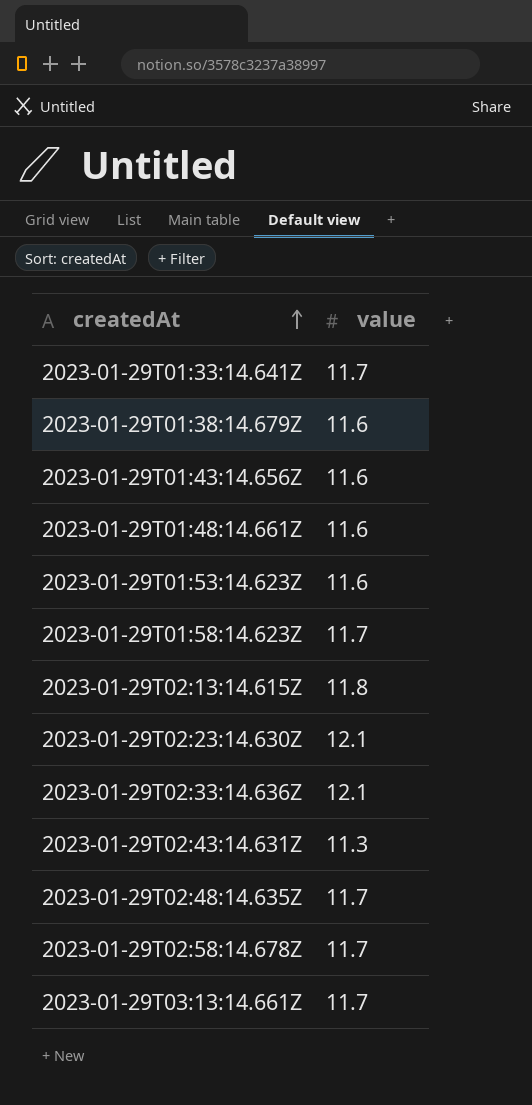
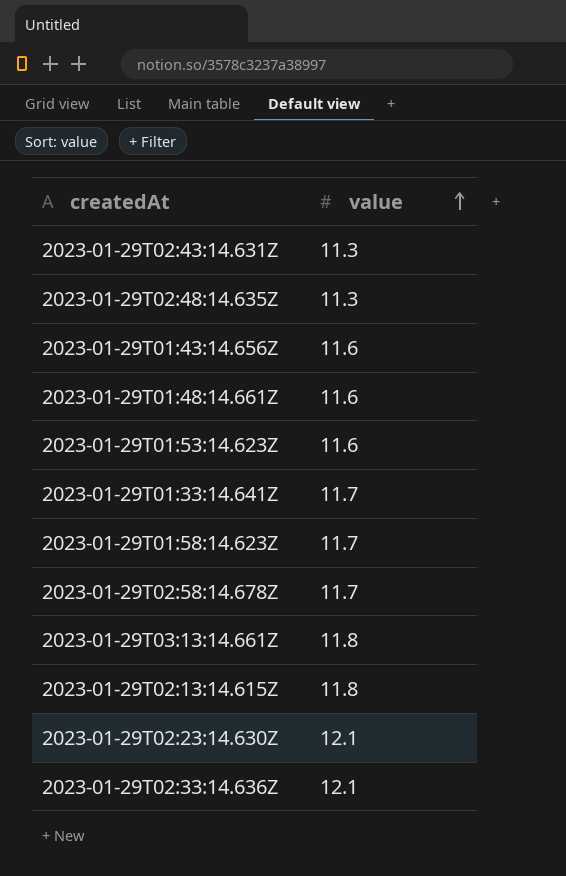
row order: createdAt ascending -> value ascending
row 2023-01-29T01:38:14.679Z: 11.6 -> none
2023-01-29T02:48:14.635Z | value: 11.7 -> 11.3
2023-01-29T03:13:14.661Z | value: 11.7 -> 11.8

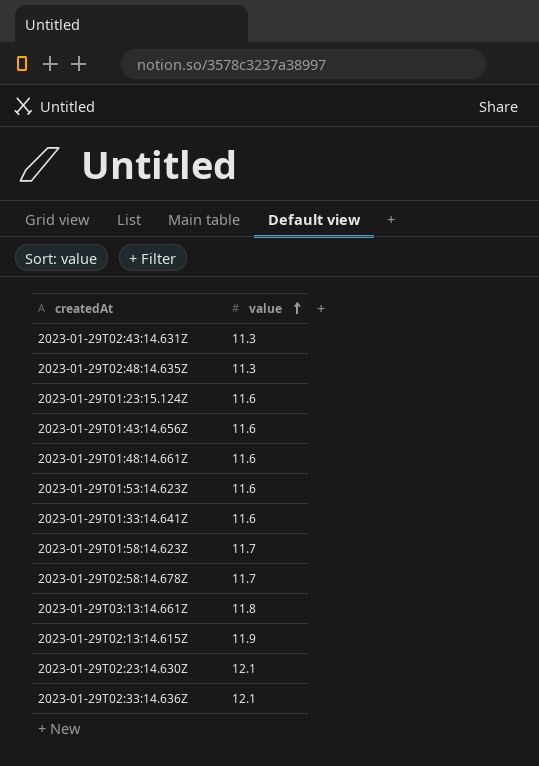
row 2023-01-29T01:23:15.124Z: none -> 11.6
2023-01-29T01:33:14.641Z | value: 11.7 -> 11.6
2023-01-29T02:13:14.615Z | value: 11.8 -> 11.9

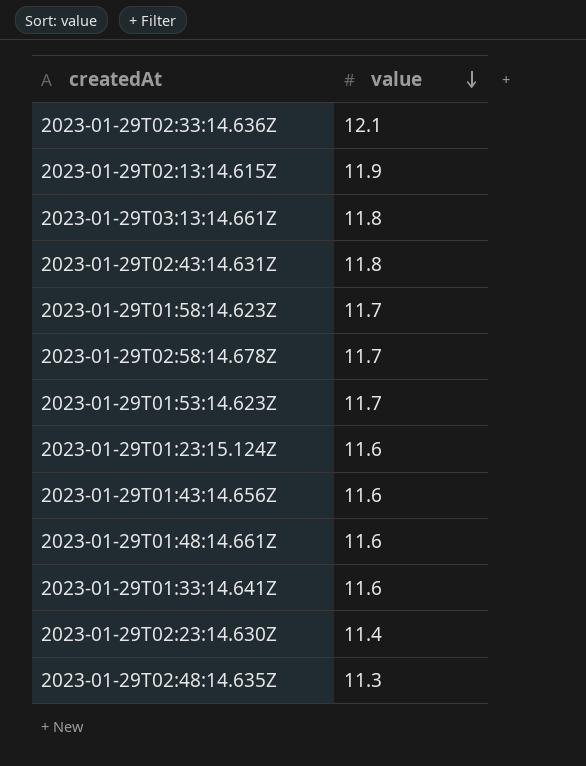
row order: value ascending -> value descending
2023-01-29T02:43:14.631Z | value: 11.3 -> 11.8
2023-01-29T01:53:14.623Z | value: 11.6 -> 11.7
2023-01-29T02:23:14.630Z | value: 12.1 -> 11.4

